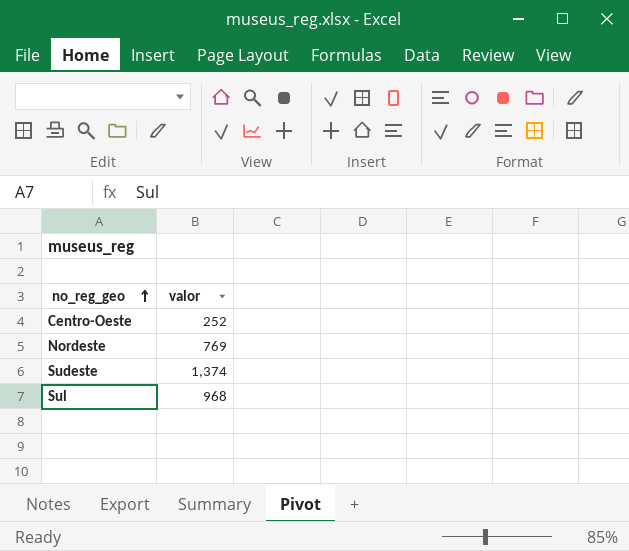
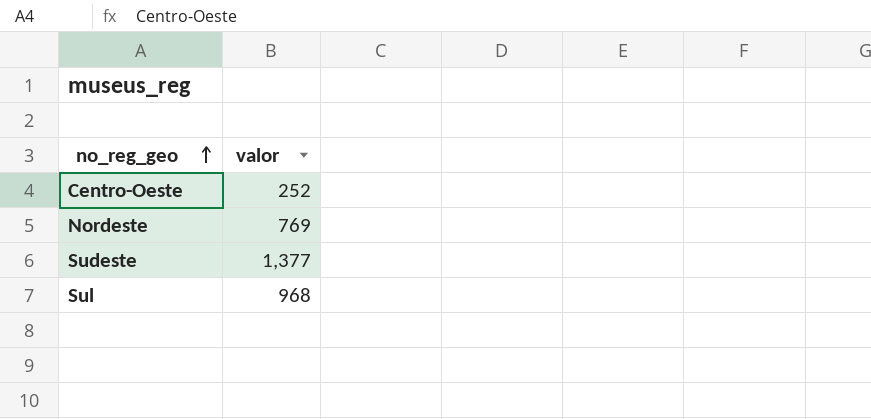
Sudeste | valor: 1,374 -> 1,377

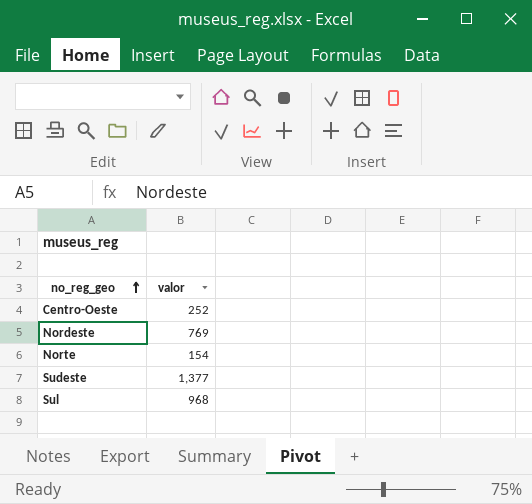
row Norte: none -> 154

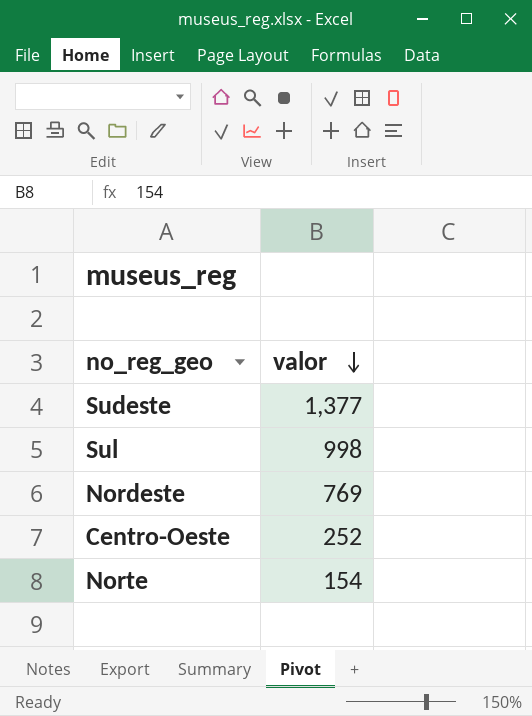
row order: no_reg_geo ascending -> valor descending
Sul | valor: 968 -> 998

